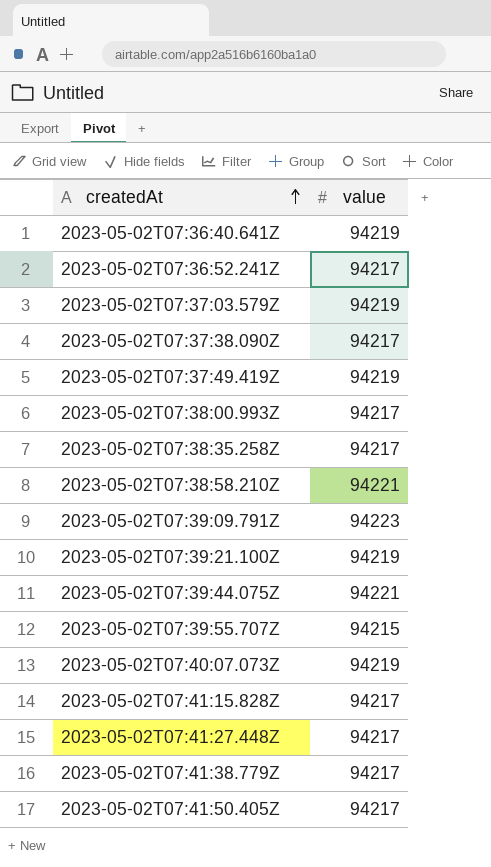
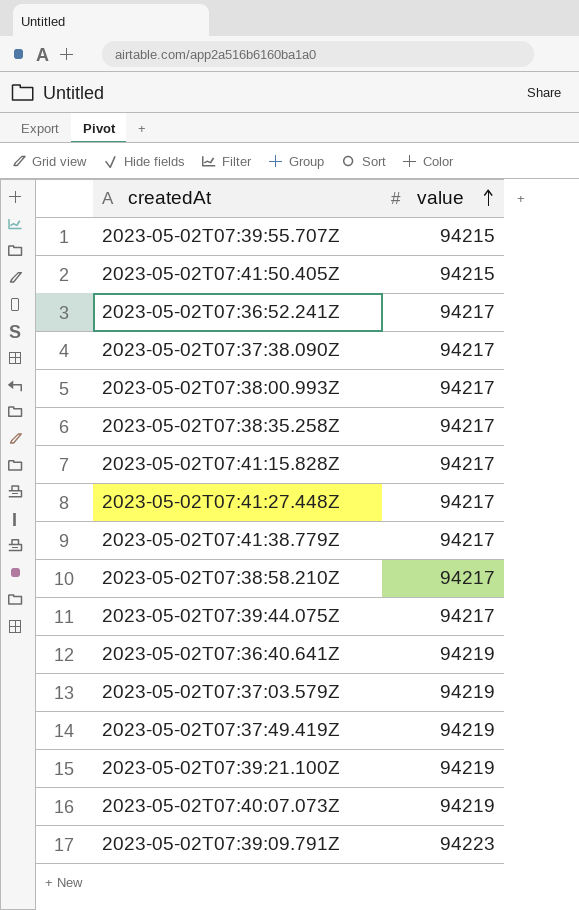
row order: createdAt ascending -> value ascending
2023-05-02T07:41:50.405Z | value: 94217 -> 94215
2023-05-02T07:38:58.210Z | value: 94221 -> 94217
2023-05-02T07:39:44.075Z | value: 94221 -> 94217

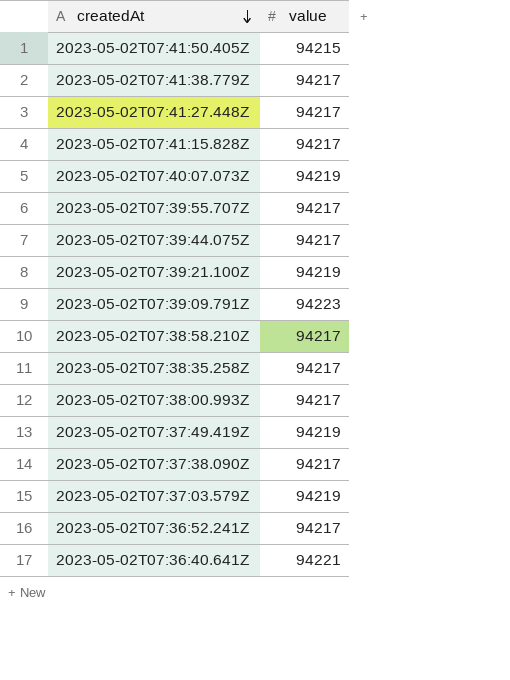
row order: value ascending -> createdAt descending
2023-05-02T07:39:55.707Z | value: 94215 -> 94217
2023-05-02T07:36:40.641Z | value: 94219 -> 94221

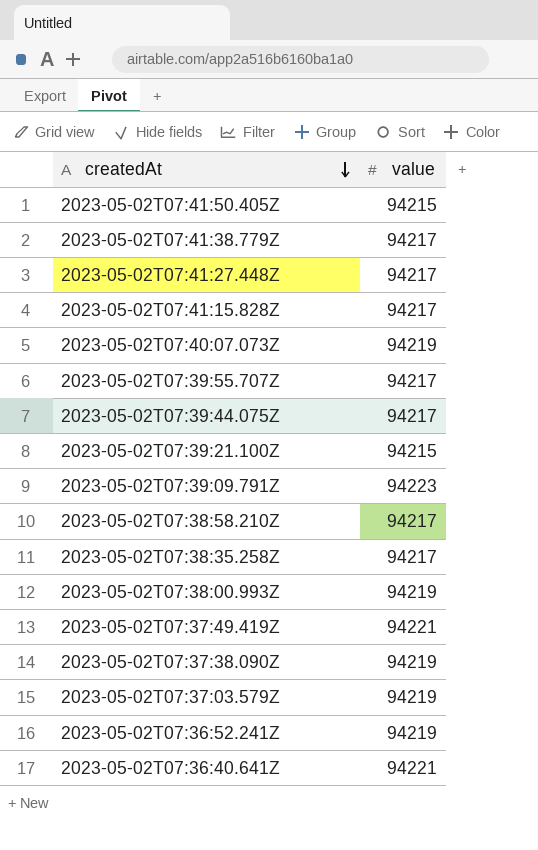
2023-05-02T07:39:21.100Z | value: 94219 -> 94215
2023-05-02T07:38:00.993Z | value: 94217 -> 94219
2023-05-02T07:37:49.419Z | value: 94219 -> 94221
2023-05-02T07:37:38.090Z | value: 94217 -> 94219
2023-05-02T07:36:52.241Z | value: 94217 -> 94219

